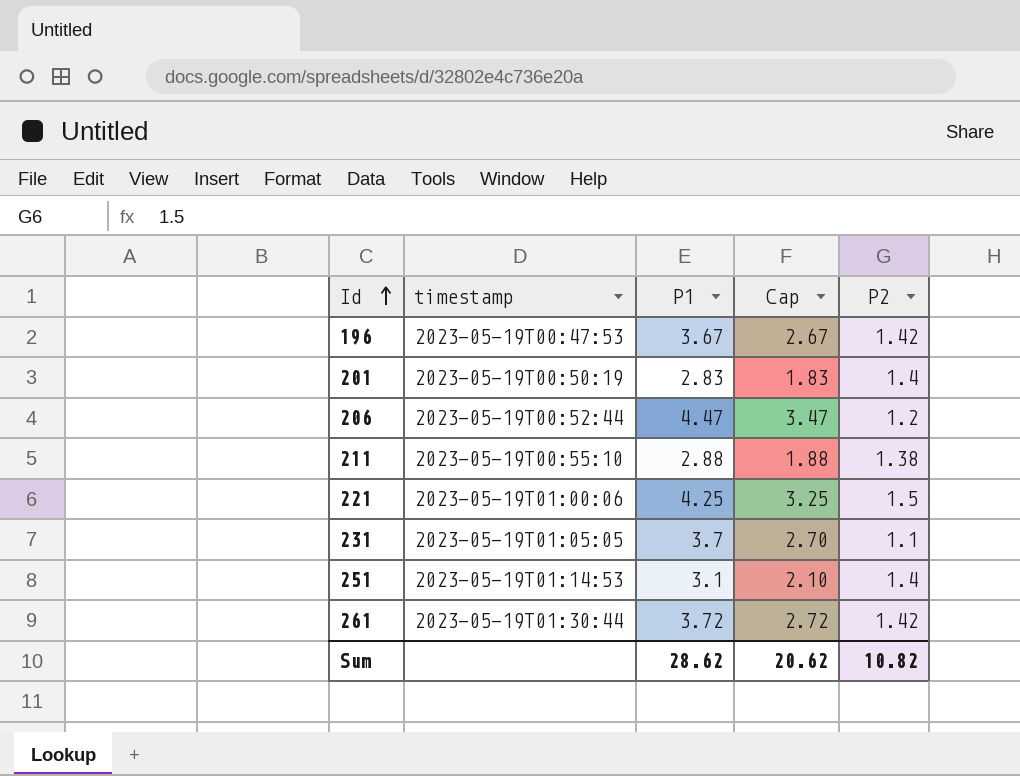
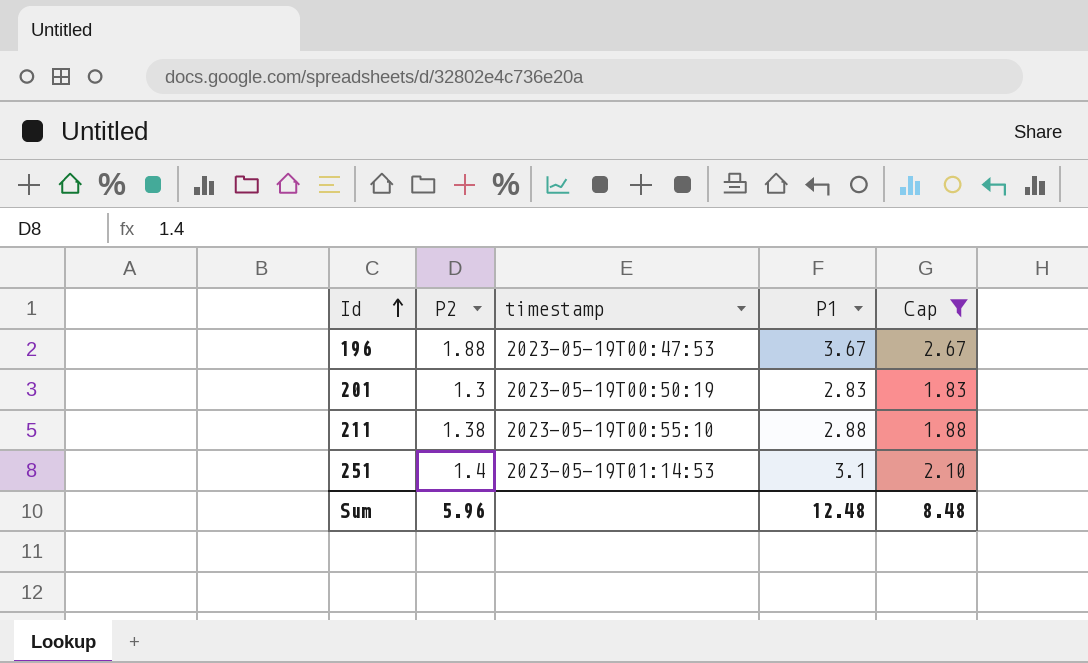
filter: none -> Cap <= 2.67
column P2 | position: 5 -> 2
196 | P2: 1.42 -> 1.88
201 | P2: 1.4 -> 1.3
Sum | P2: 10.82 -> 5.96
Sum | P1: 28.62 -> 12.48
Sum | Cap: 20.62 -> 8.48

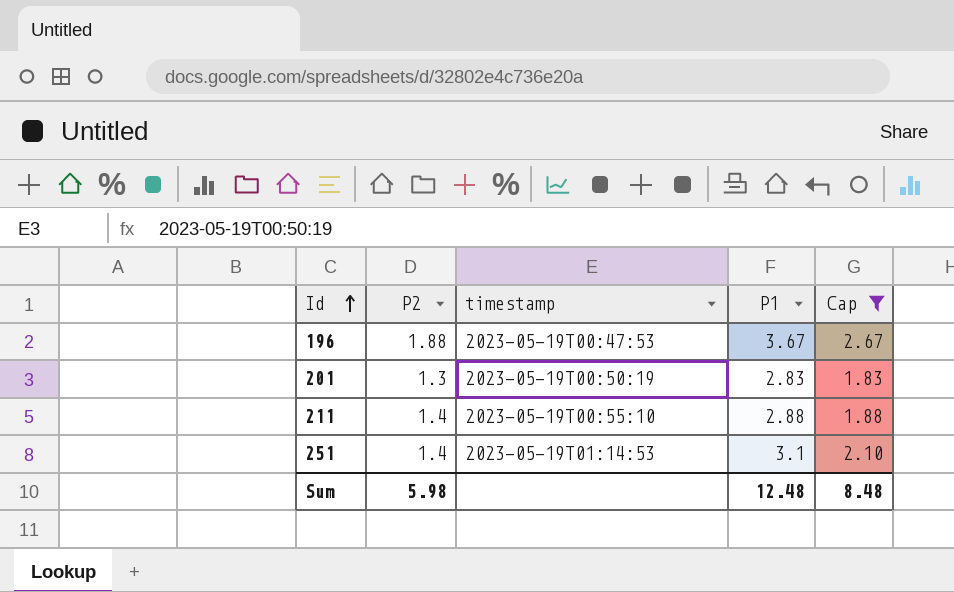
211 | P2: 1.38 -> 1.4
Sum | P2: 5.96 -> 5.98

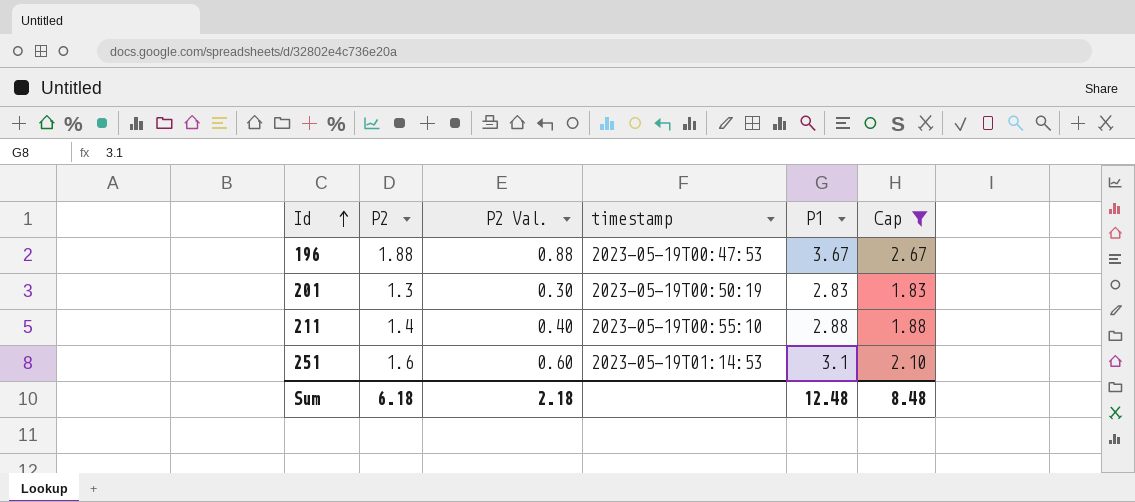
column P2 Val. | formula: none -> [P2] - 1
251 | P2: 1.4 -> 1.6
Sum | P2: 5.98 -> 6.18

